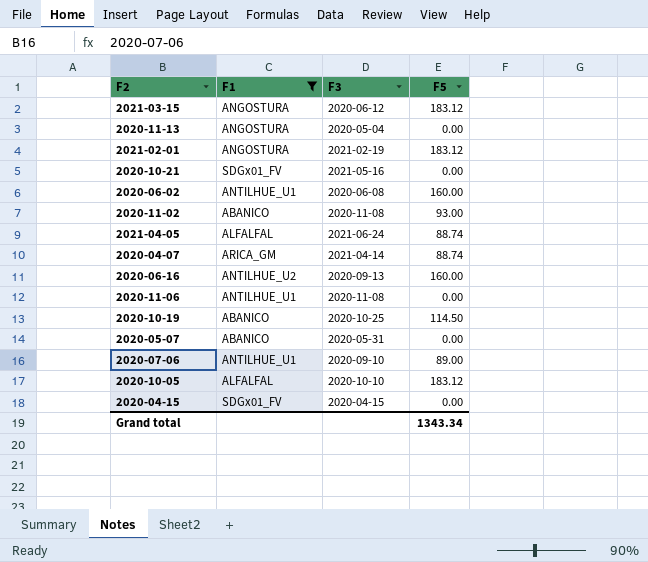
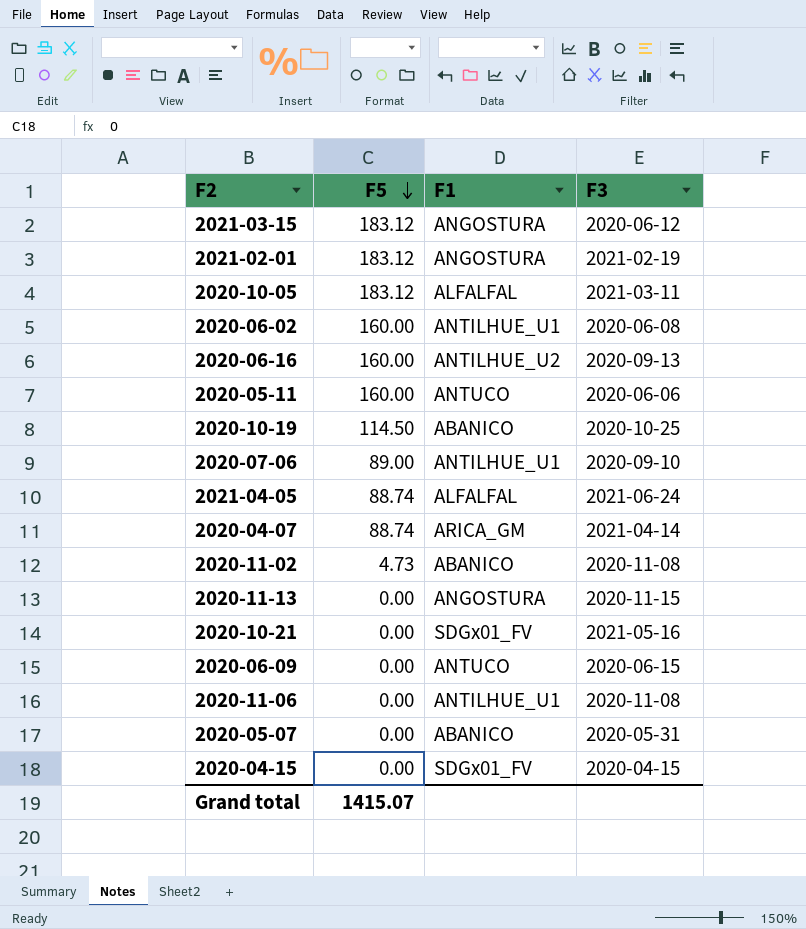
filter: F1 != ANTUCO -> none
row order: none -> F5 descending
column F5 | position: 4 -> 2
2020-10-05 | F3: 2020-10-10 -> 2021-03-11
2020-11-02 | F5: 93.00 -> 4.73
2020-11-13 | F3: 2020-05-04 -> 2020-11-15
Grand total | F5: 1343.34 -> 1415.07

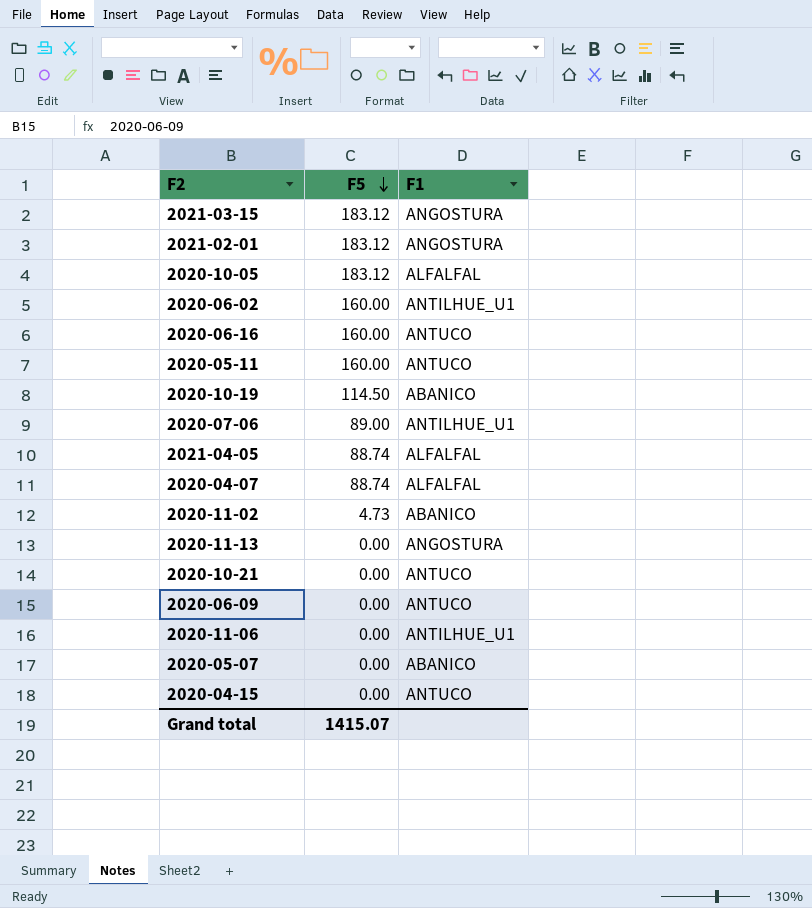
column F3 | position: 4 -> none
2020-06-16 | F1: ANTILHUE_U2 -> ANTUCO
2020-04-07 | F1: ARICA_GM -> ALFALFAL
2020-10-21 | F1: SDGx01_FV -> ANTUCO
2020-04-15 | F1: SDGx01_FV -> ANTUCO

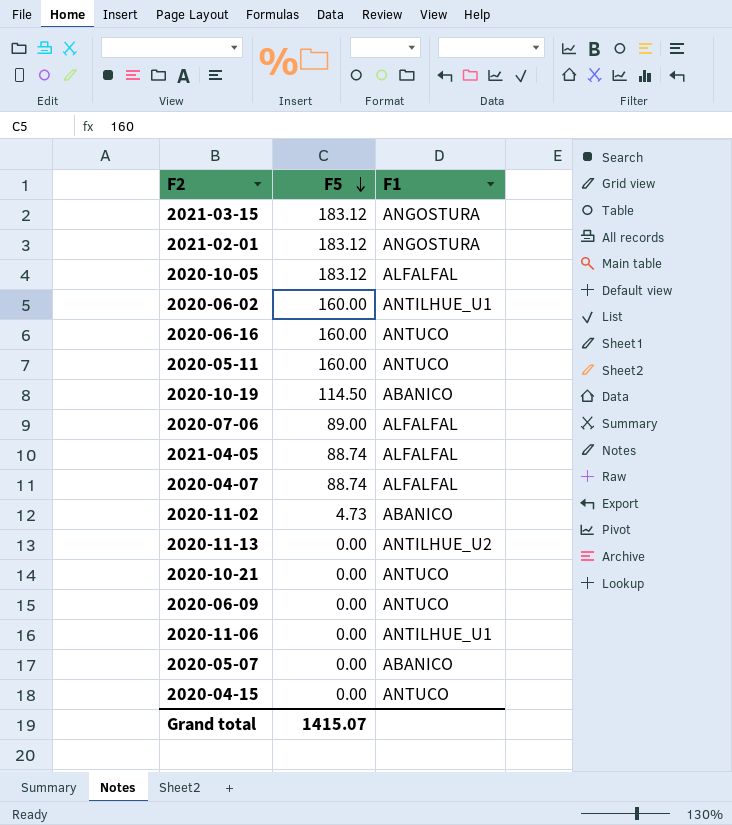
2020-07-06 | F1: ANTILHUE_U1 -> ALFALFAL
2020-11-13 | F1: ANGOSTURA -> ANTILHUE_U2

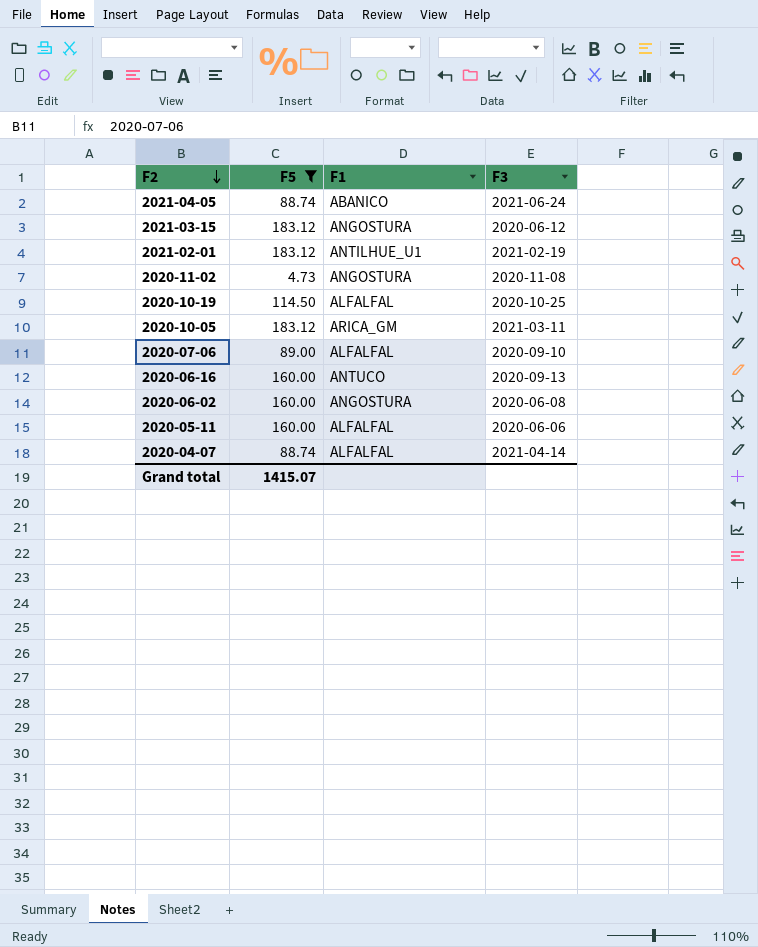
filter: none -> F5 != 0.00
row order: F5 descending -> F2 descending
column F3 | position: none -> 4
2021-04-05 | F1: ALFALFAL -> ABANICO
2021-02-01 | F1: ANGOSTURA -> ANTILHUE_U1
2020-11-02 | F1: ABANICO -> ANGOSTURA
2020-10-19 | F1: ABANICO -> ALFALFAL
2020-10-05 | F1: ALFALFAL -> ARICA_GM
2020-06-02 | F1: ANTILHUE_U1 -> ANGOSTURA
2020-05-11 | F1: ANTUCO -> ALFALFAL

